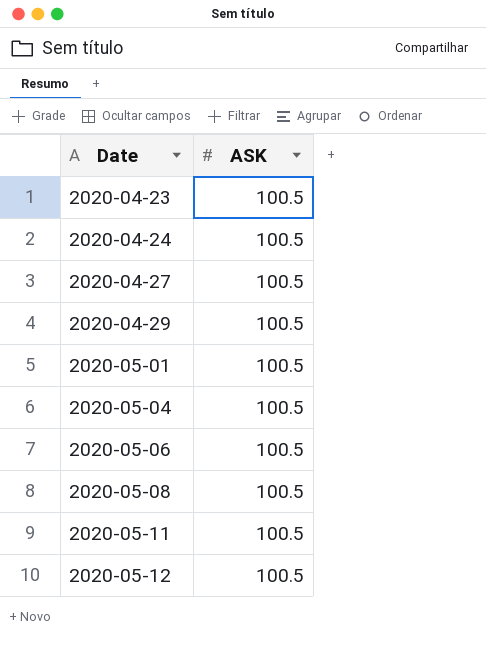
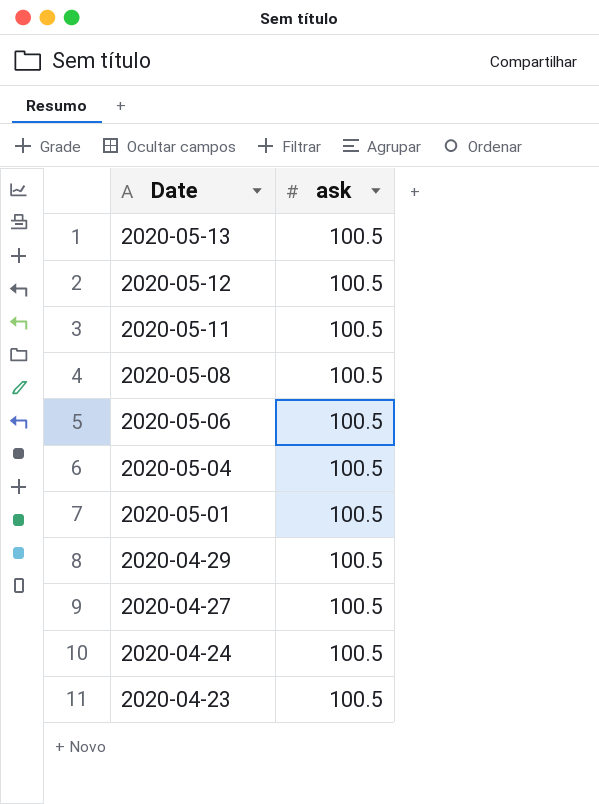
row order: Date ascending -> Date descending
column name: ASK -> ask
row 2020-05-13: none -> 100.5

